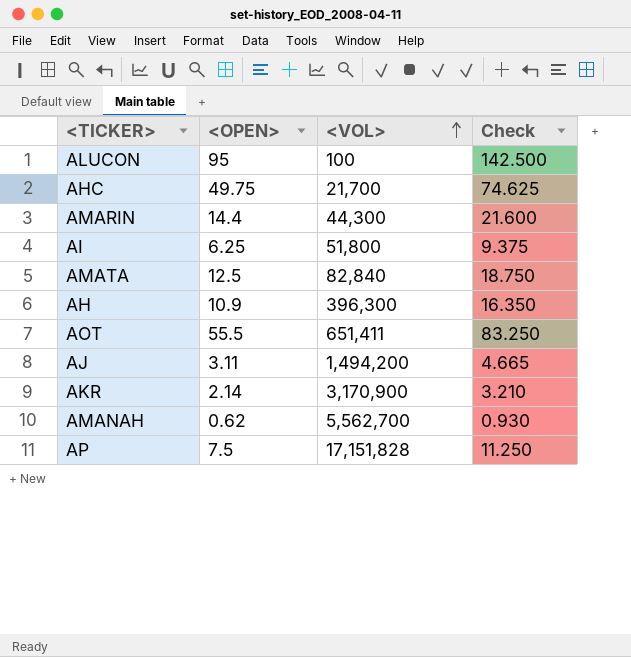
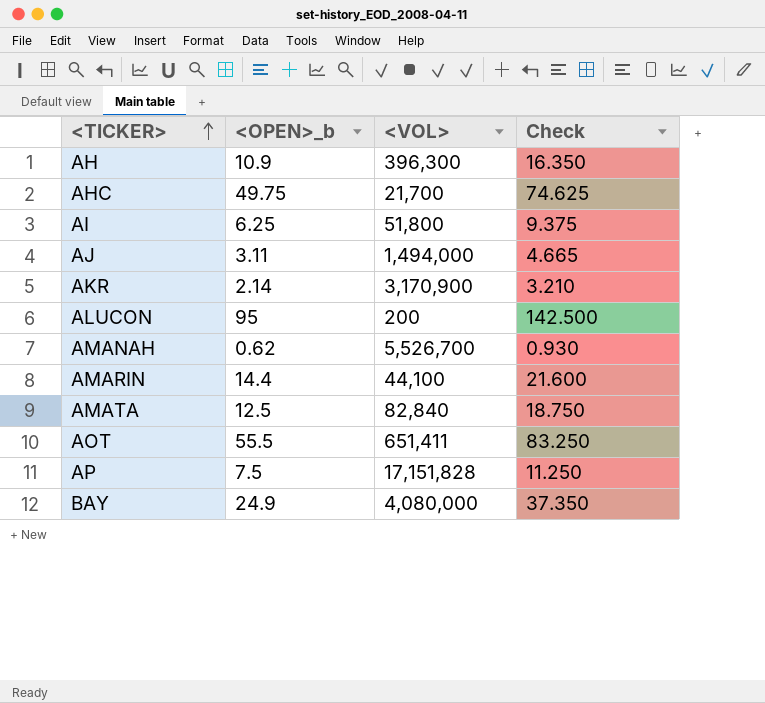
row order: <VOL> ascending -> <TICKER> ascending
column name: <OPEN> -> <OPEN>_b
AJ | <VOL>: 1,494,200 -> 1,494,000
ALUCON | <VOL>: 100 -> 200
AMANAH | <VOL>: 5,562,700 -> 5,526,700
AMARIN | <VOL>: 44,300 -> 44,100
row BAY: none -> 24.9 | 4,080,000 | 37.350

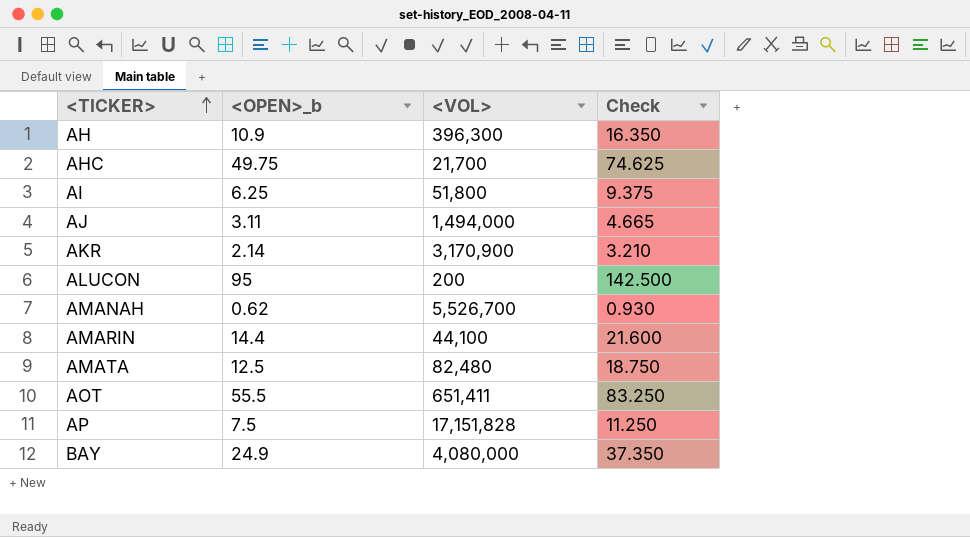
AMATA | <VOL>: 82,840 -> 82,480

